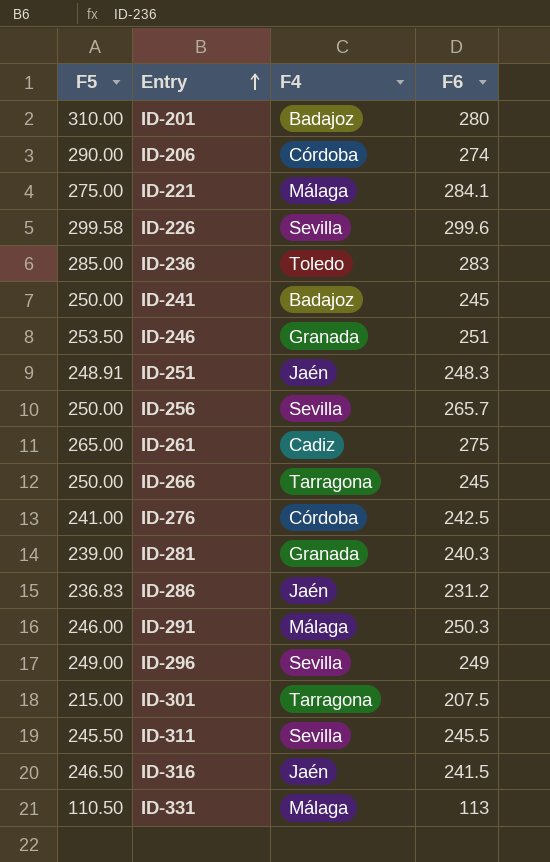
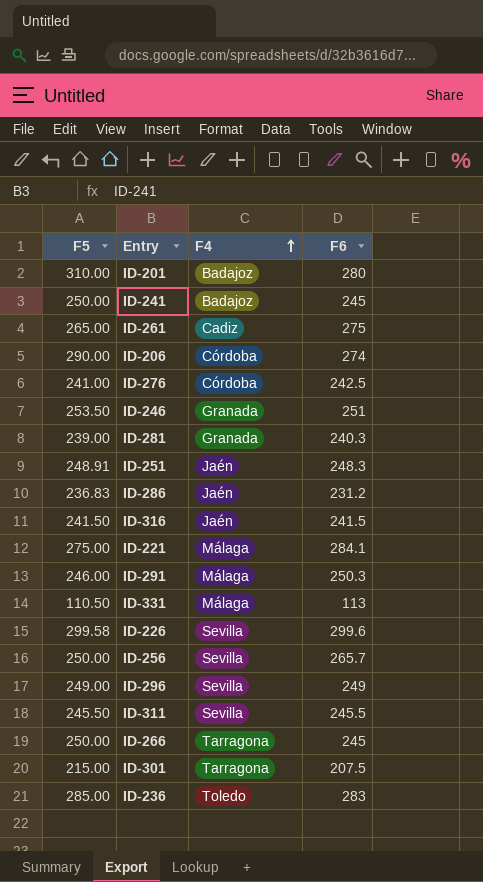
row order: Entry ascending -> F4 ascending
ID-316 | F5: 246.50 -> 241.50

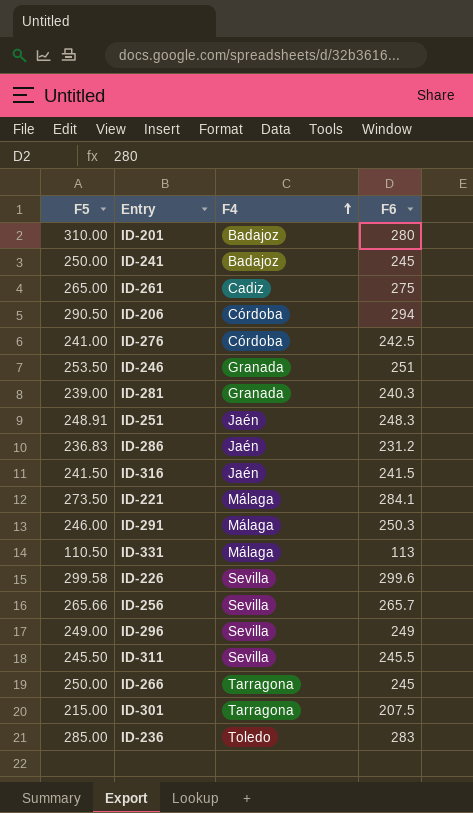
ID-206 | F5: 290.00 -> 290.50
ID-206 | F6: 274 -> 294
ID-221 | F5: 275.00 -> 273.50
ID-256 | F5: 250.00 -> 265.66

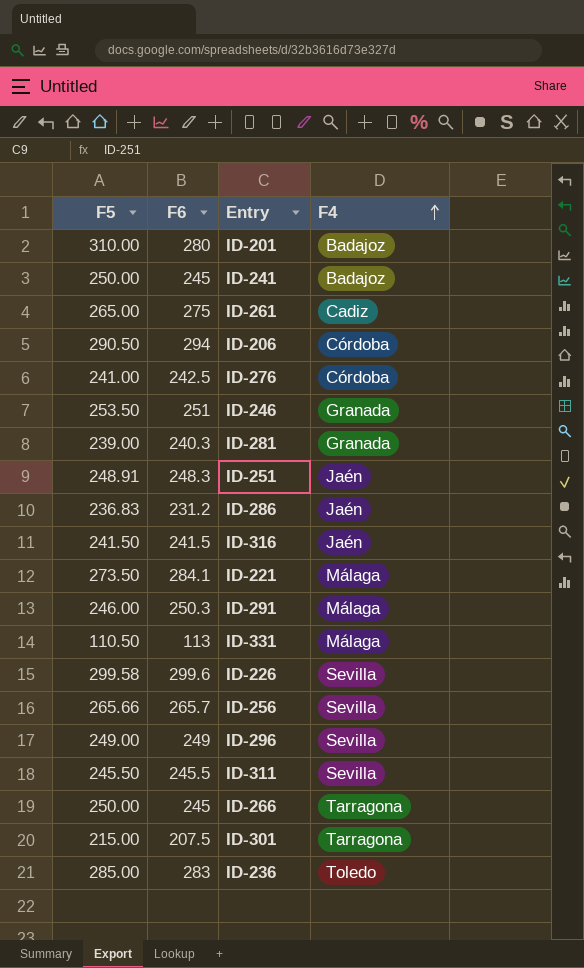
column F6 | position: 4 -> 2

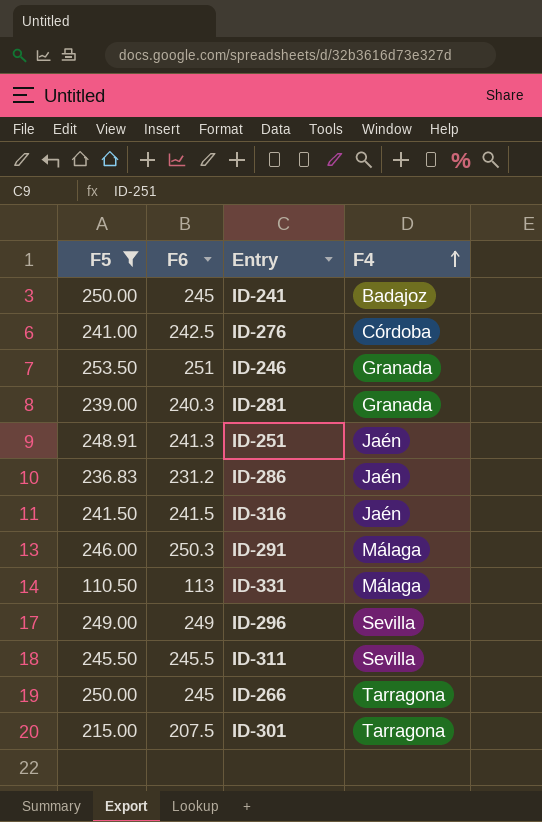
filter: none -> F5 <= 253.50
ID-251 | F6: 248.3 -> 241.3

